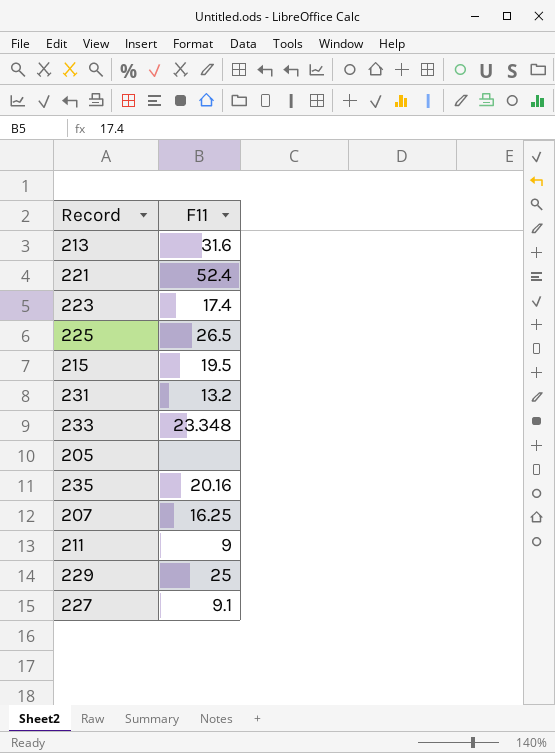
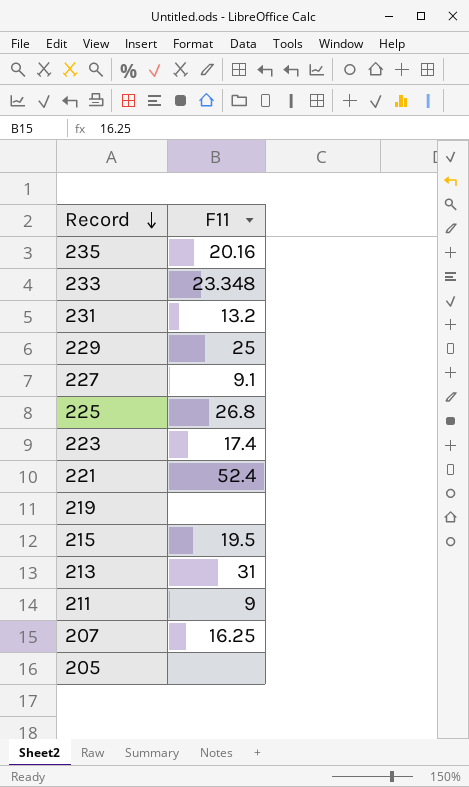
row order: none -> Record descending
225 | F11: 26.5 -> 26.8
row 219: none -> none
213 | F11: 31.6 -> 31

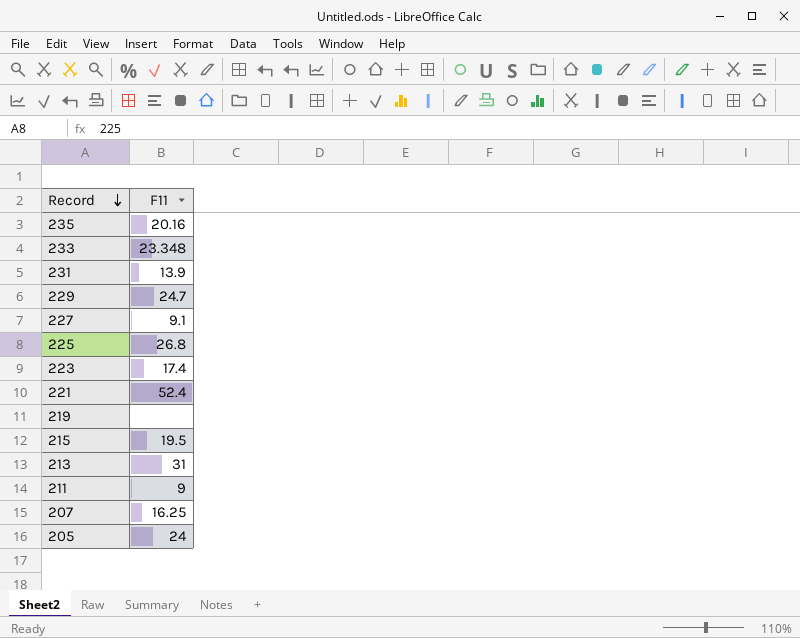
231 | F11: 13.2 -> 13.9
229 | F11: 25 -> 24.7
205 | F11: none -> 24

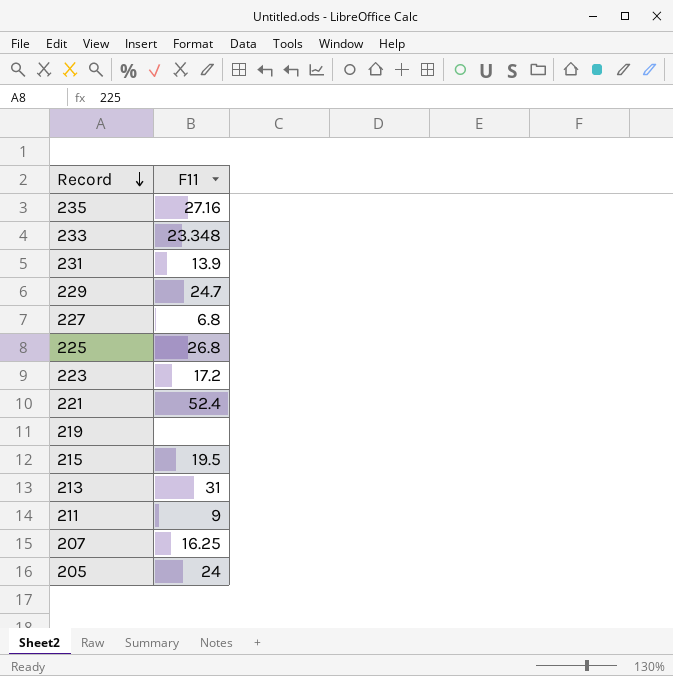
235 | F11: 20.16 -> 27.16
227 | F11: 9.1 -> 6.8
223 | F11: 17.4 -> 17.2

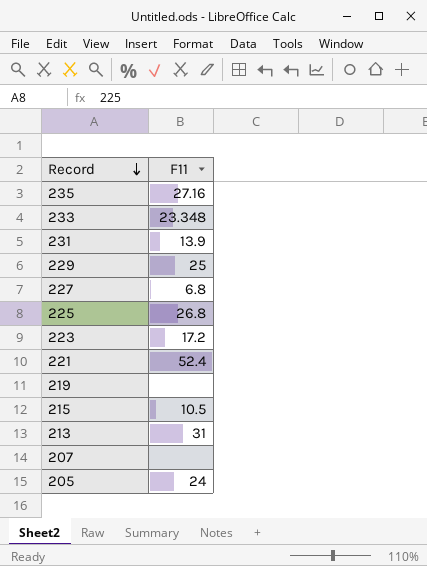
row 211: 9 -> none
229 | F11: 24.7 -> 25
215 | F11: 19.5 -> 10.5
207 | F11: 16.25 -> none

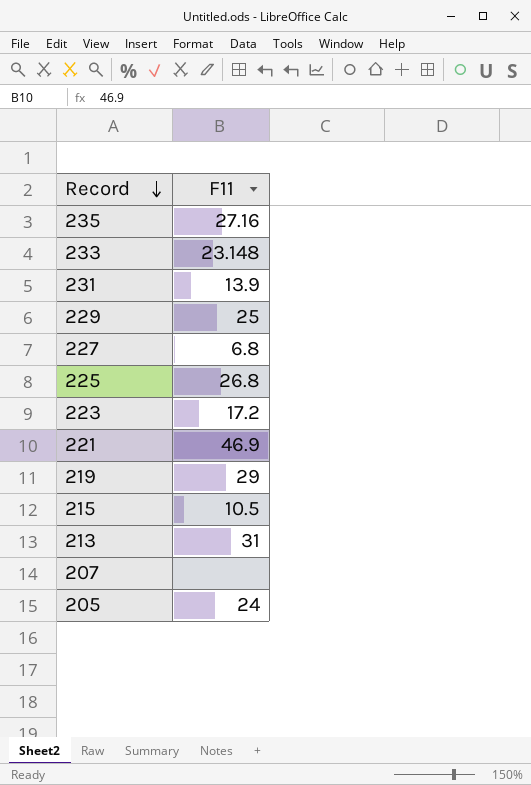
233 | F11: 23.348 -> 23.148
221 | F11: 52.4 -> 46.9
219 | F11: none -> 29

